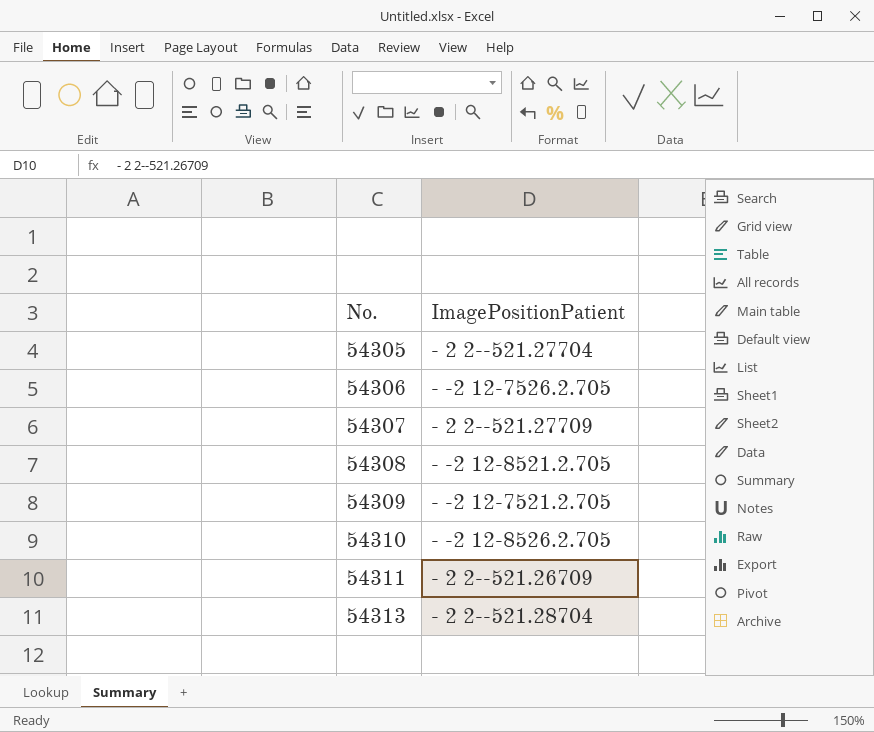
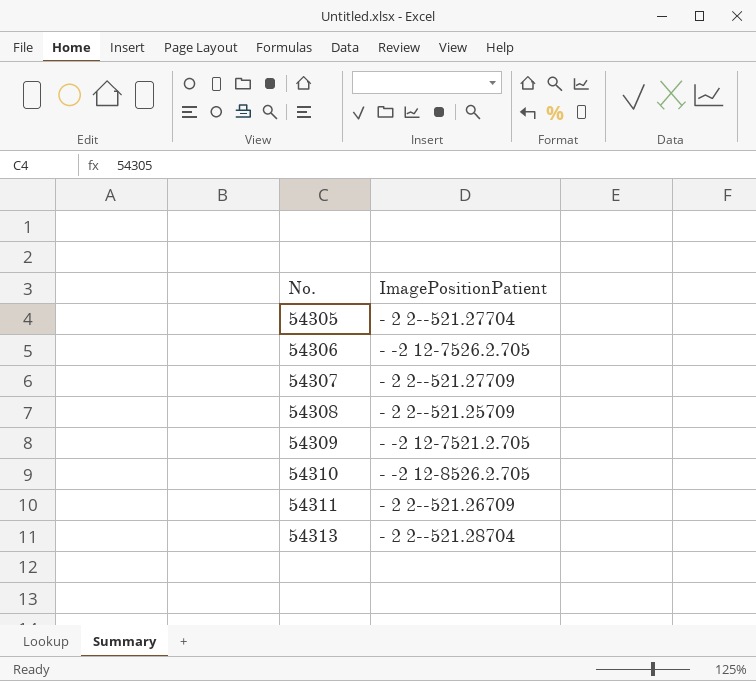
54308 | ImagePositionPatient: - -2 12-8521.2.705 -> - 2 2--521.25709

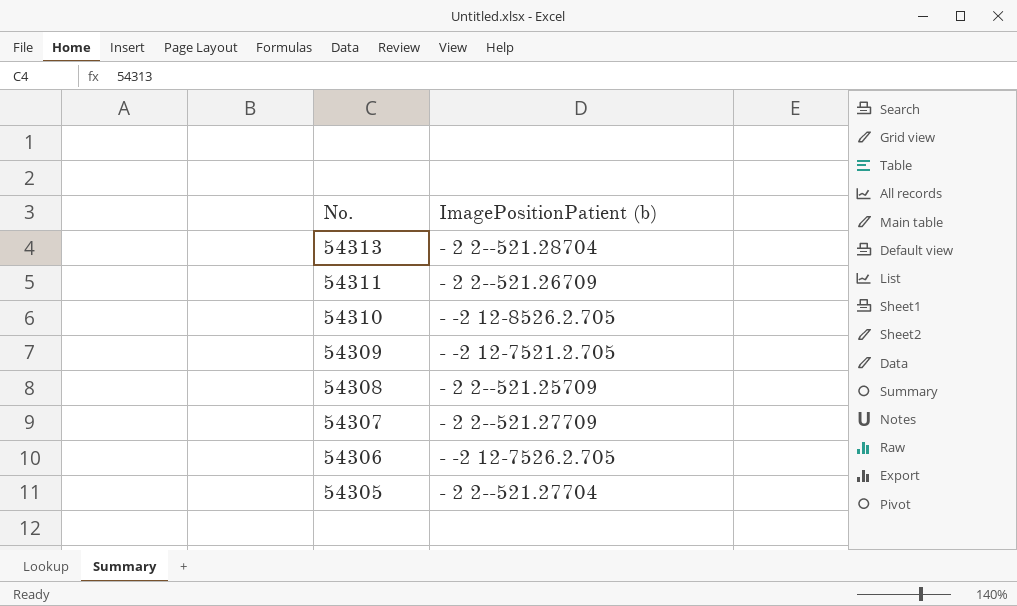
row order: No. ascending -> No. descending
column name: ImagePositionPatient -> ImagePositionPatient (b)

